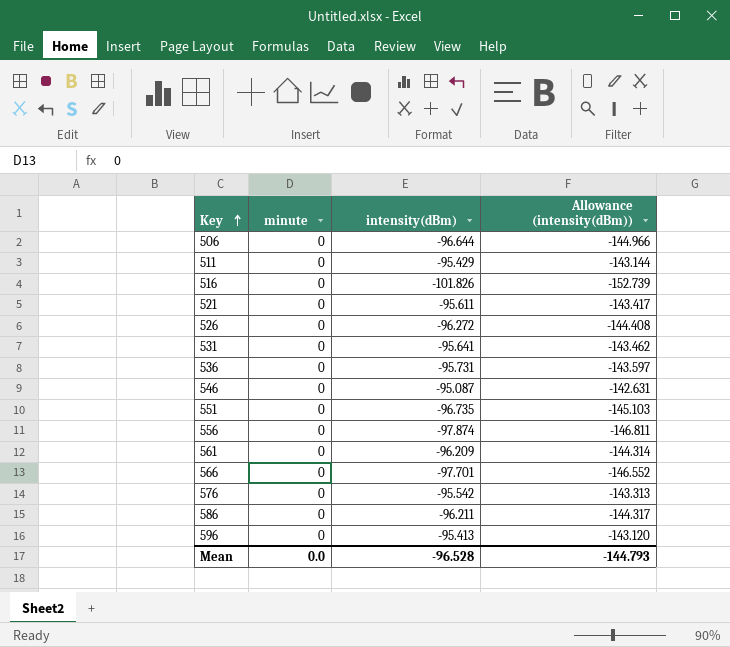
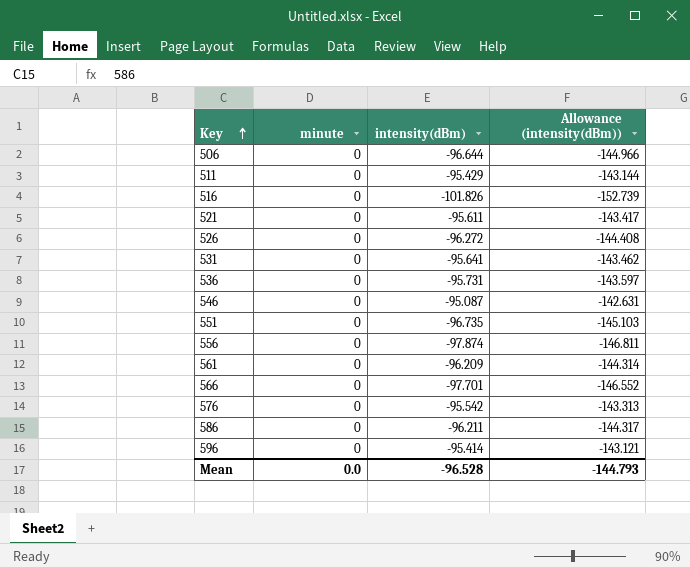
596 | intensity(dBm): -95.413 -> -95.414
596 | Allowance (intensity(dBm)): -143.120 -> -143.121

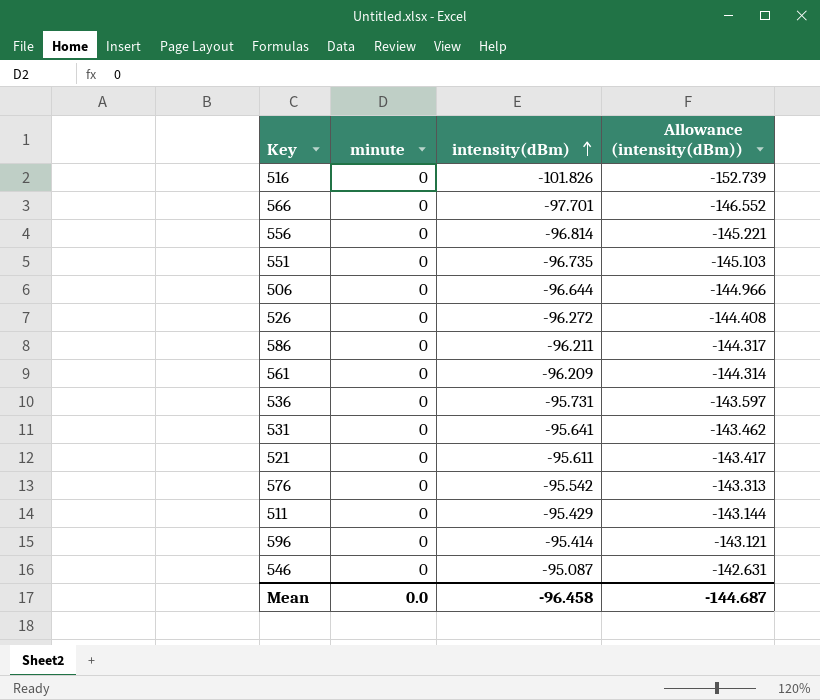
row order: Key ascending -> intensity(dBm) ascending
556 | intensity(dBm): -97.874 -> -96.814
556 | Allowance (intensity(dBm)): -146.811 -> -145.221
Mean | intensity(dBm): -96.528 -> -96.458
Mean | Allowance (intensity(dBm)): -144.793 -> -144.687

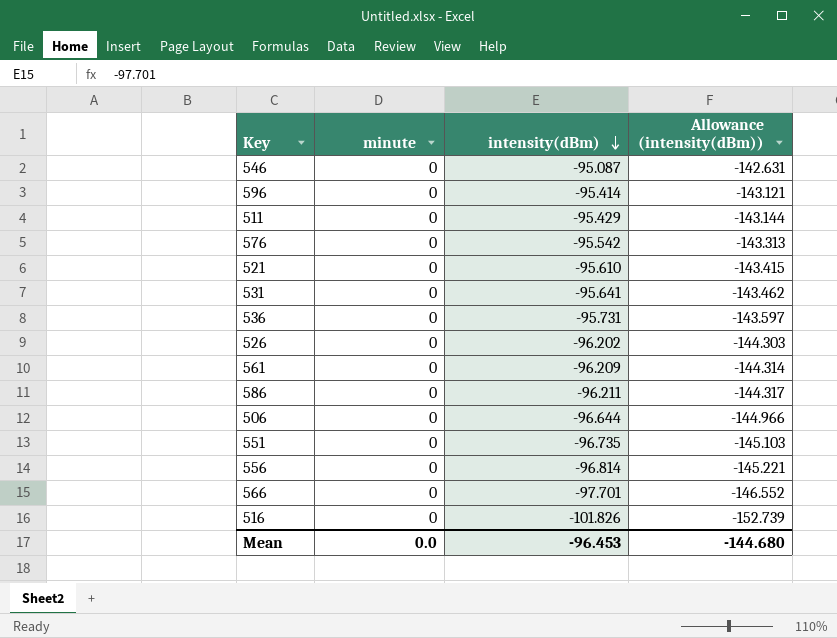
row order: intensity(dBm) ascending -> intensity(dBm) descending
521 | intensity(dBm): -95.611 -> -95.610
521 | Allowance (intensity(dBm)): -143.417 -> -143.415
526 | intensity(dBm): -96.272 -> -96.202
526 | Allowance (intensity(dBm)): -144.408 -> -144.303
Mean | intensity(dBm): -96.458 -> -96.453
Mean | Allowance (intensity(dBm)): -144.687 -> -144.680

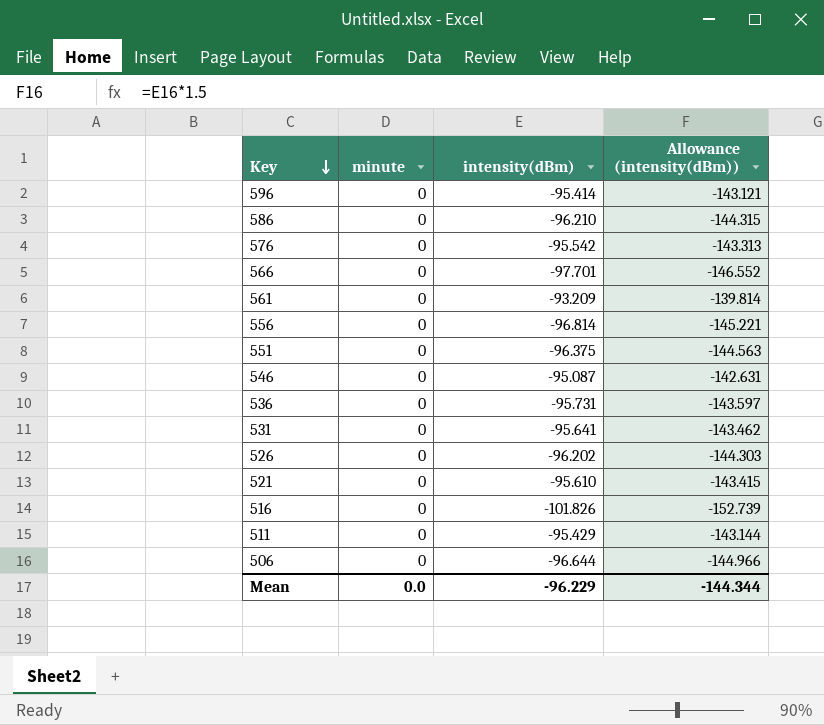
row order: intensity(dBm) descending -> Key descending
586 | intensity(dBm): -96.211 -> -96.210
586 | Allowance (intensity(dBm)): -144.317 -> -144.315
561 | intensity(dBm): -96.209 -> -93.209
561 | Allowance (intensity(dBm)): -144.314 -> -139.814
551 | intensity(dBm): -96.735 -> -96.375
551 | Allowance (intensity(dBm)): -145.103 -> -144.563
Mean | intensity(dBm): -96.453 -> -96.229
Mean | Allowance (intensity(dBm)): -144.680 -> -144.344

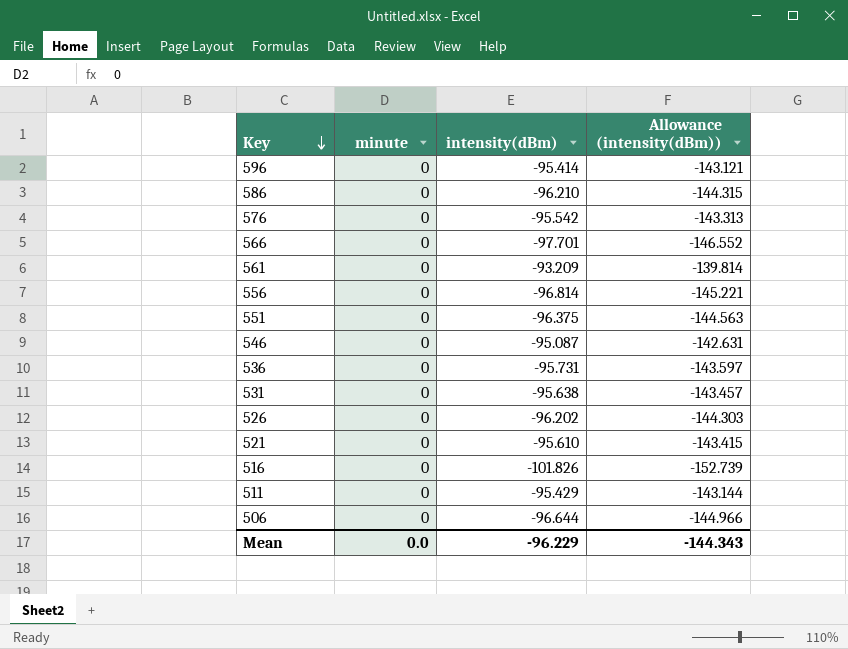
531 | intensity(dBm): -95.641 -> -95.638
531 | Allowance (intensity(dBm)): -143.462 -> -143.457
Mean | Allowance (intensity(dBm)): -144.344 -> -144.343

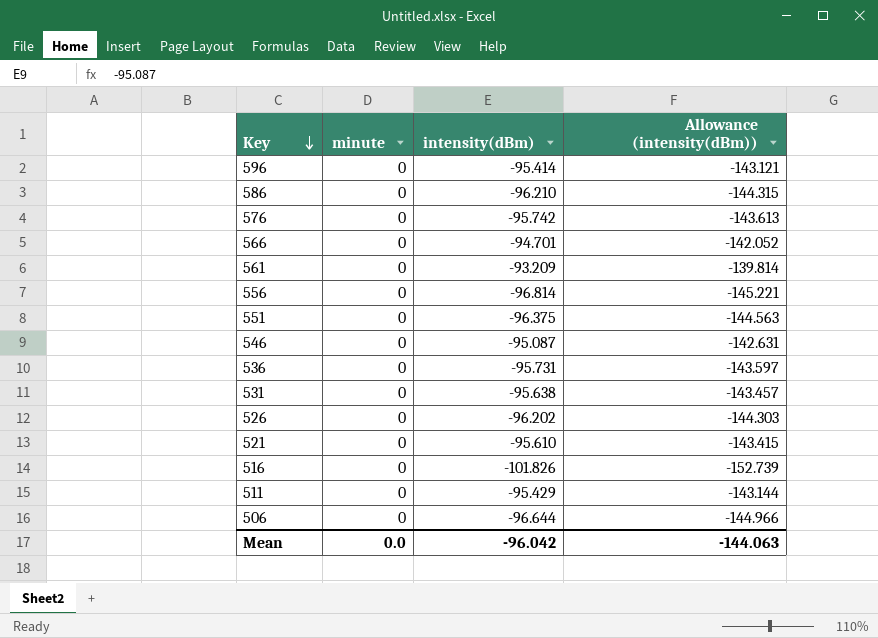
576 | intensity(dBm): -95.542 -> -95.742
576 | Allowance (intensity(dBm)): -143.313 -> -143.613
566 | intensity(dBm): -97.701 -> -94.701
566 | Allowance (intensity(dBm)): -146.552 -> -142.052
Mean | intensity(dBm): -96.229 -> -96.042
Mean | Allowance (intensity(dBm)): -144.343 -> -144.063

